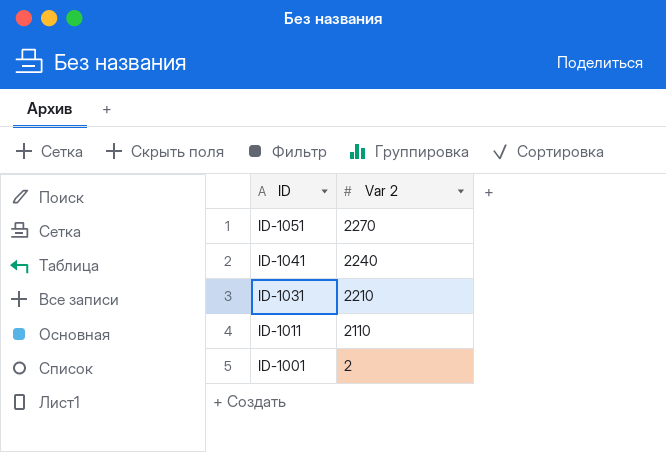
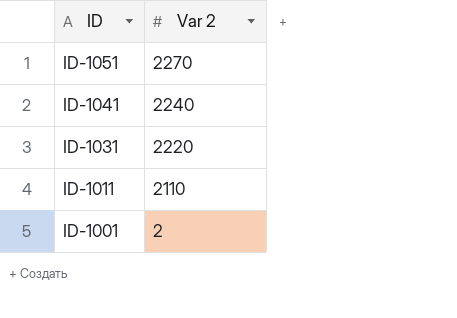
ID-1031 | Var 2: 2210 -> 2220

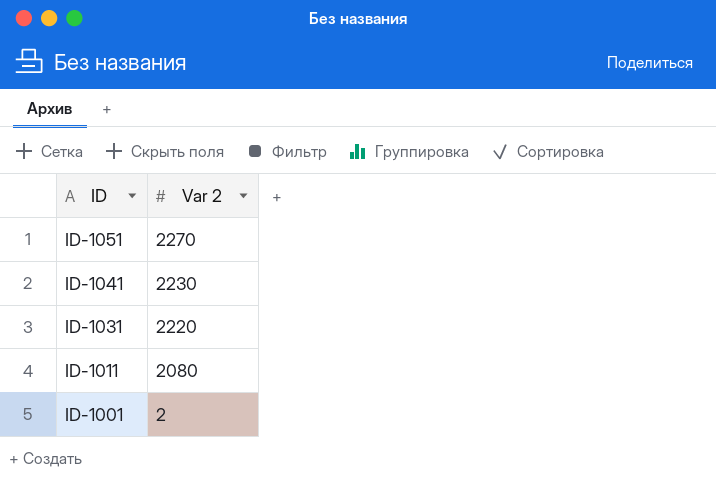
ID-1041 | Var 2: 2240 -> 2230
ID-1011 | Var 2: 2110 -> 2080

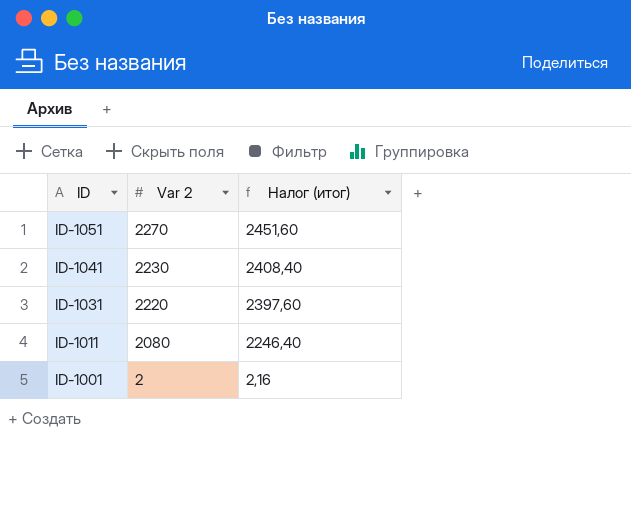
column Налог (итог) | formula: none -> [Var 2] * 1,08

